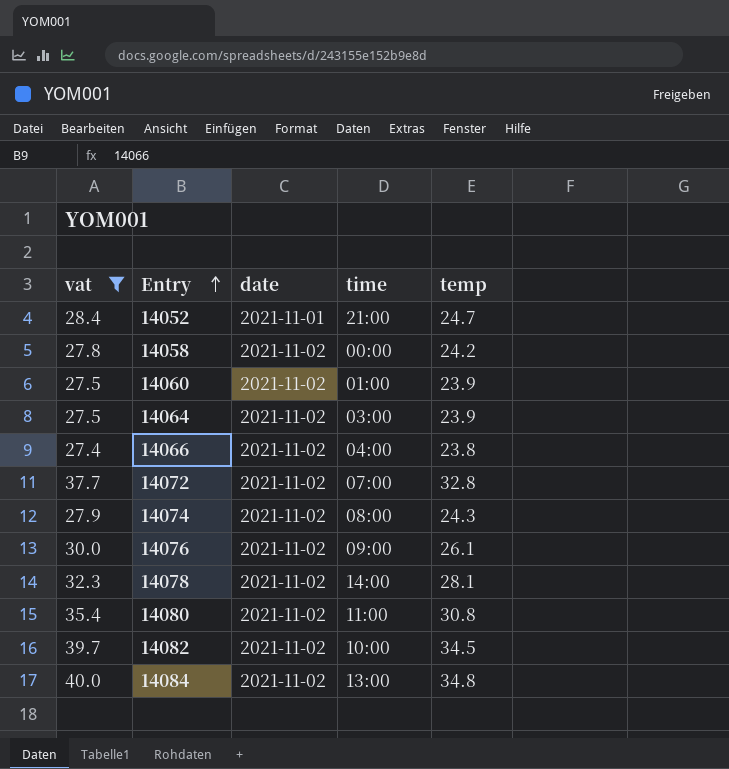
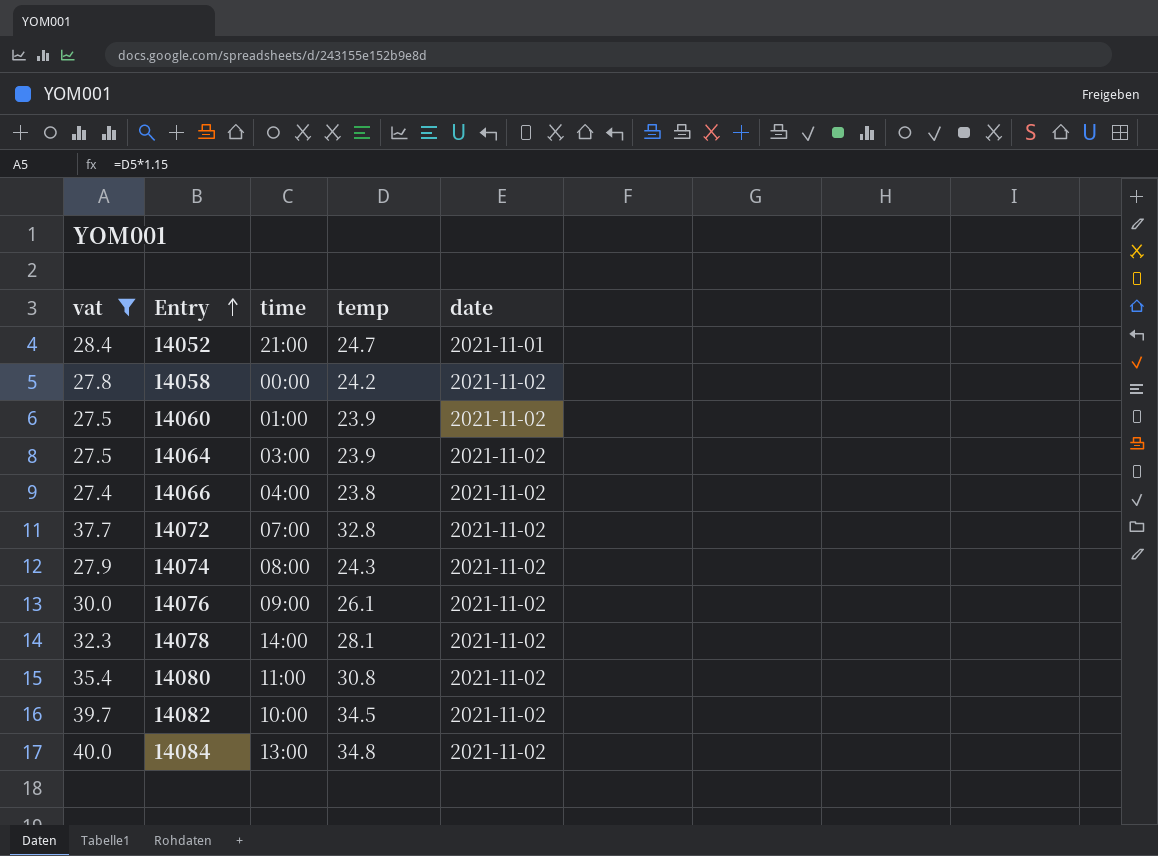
column date | position: 3 -> 5

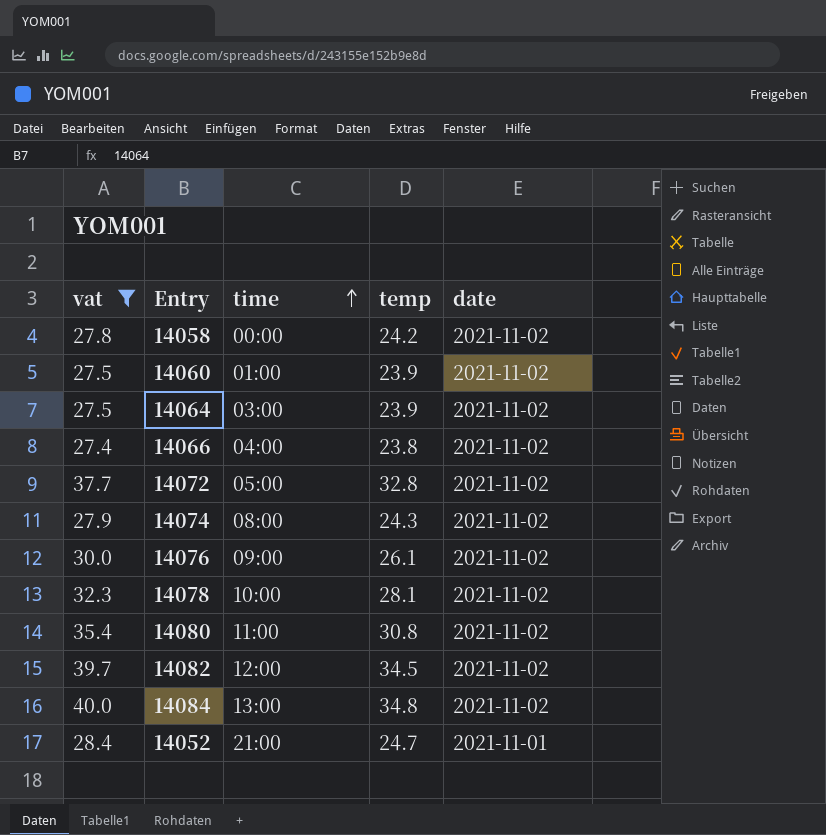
row order: Entry ascending -> time ascending
14072 | time: 07:00 -> 05:00
14078 | time: 14:00 -> 10:00
14082 | time: 10:00 -> 12:00

